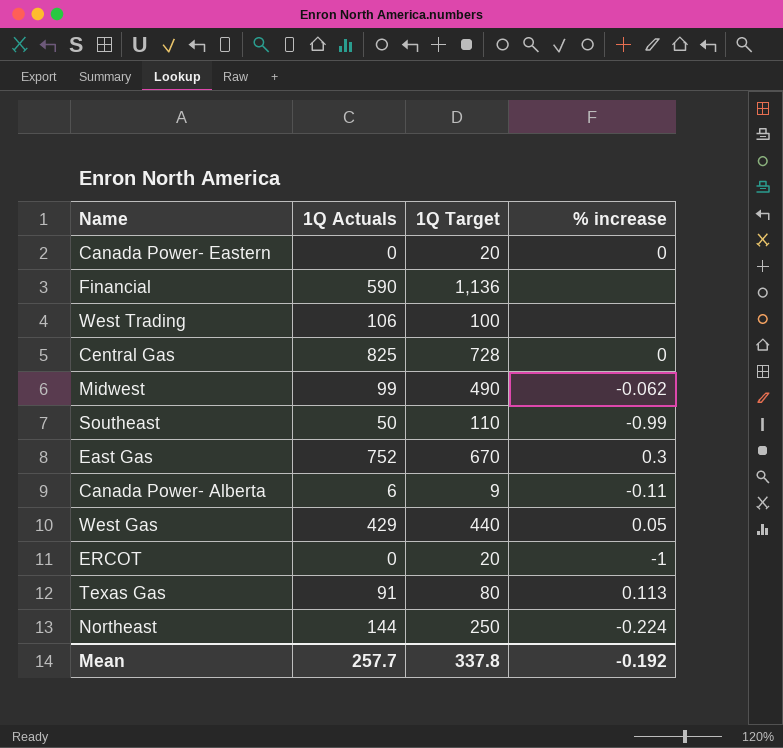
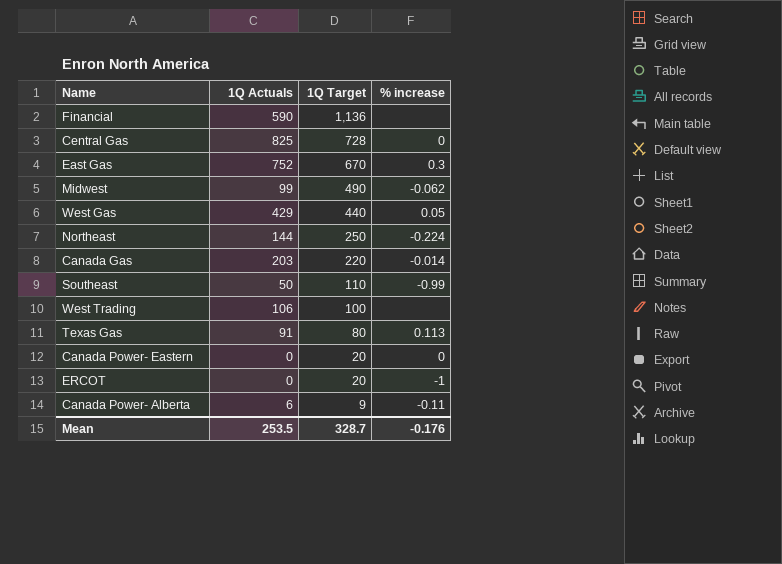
row order: none -> 1Q Target descending
row Canada Gas: none -> 203 | 220 | -0.014
Mean | 1Q Actuals: 257.7 -> 253.5
Mean | 1Q Target: 337.8 -> 328.7
Mean | % increase: -0.192 -> -0.176

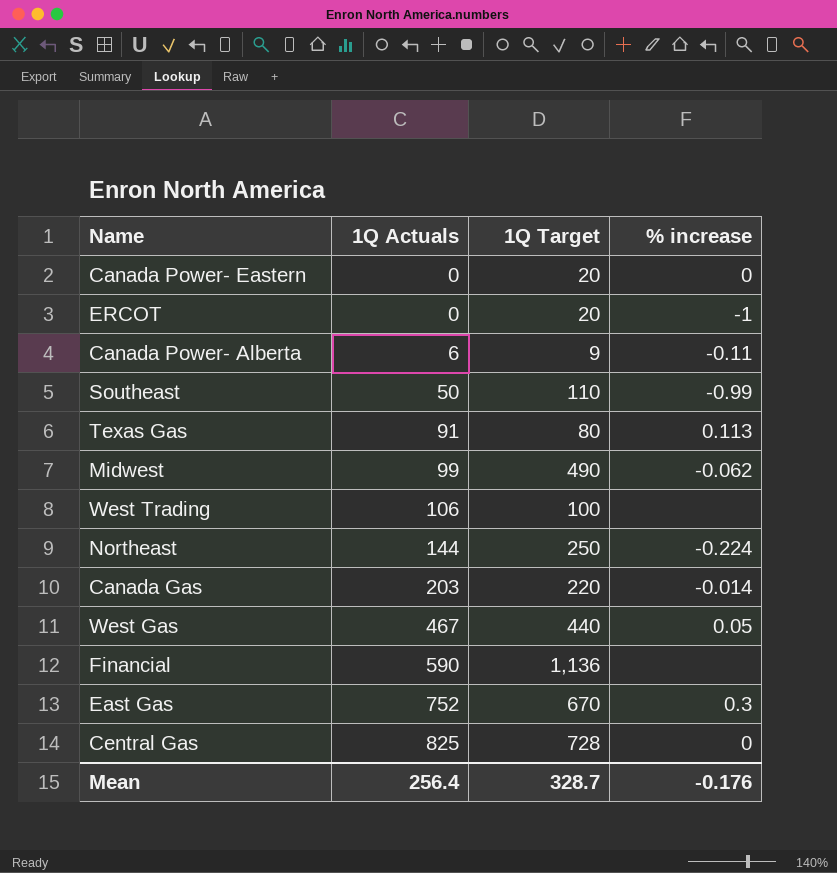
row order: 1Q Target descending -> 1Q Actuals ascending
West Gas | 1Q Actuals: 429 -> 467
Mean | 1Q Actuals: 253.5 -> 256.4

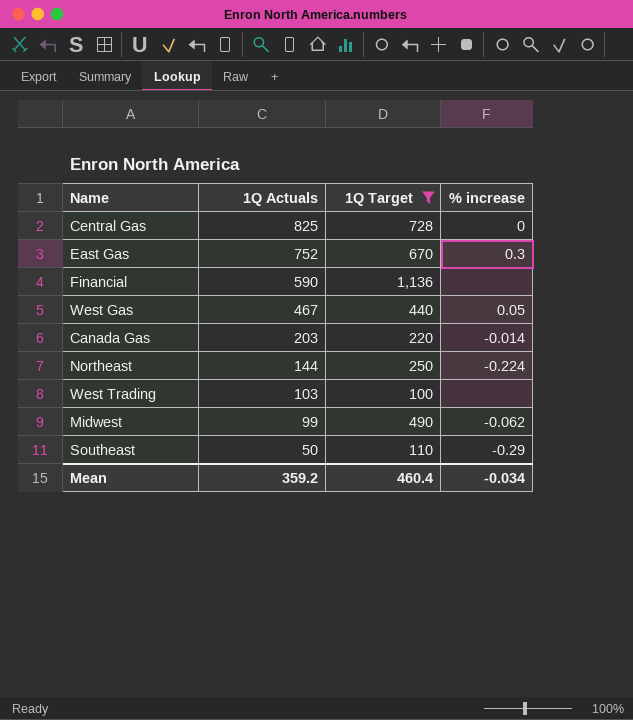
filter: none -> 1Q Target >= 100
row order: 1Q Actuals ascending -> 1Q Actuals descending
West Trading | 1Q Actuals: 106 -> 103
Southeast | % increase: -0.99 -> -0.29
Mean | 1Q Actuals: 256.4 -> 359.2
Mean | 1Q Target: 328.7 -> 460.4
Mean | % increase: -0.176 -> -0.034

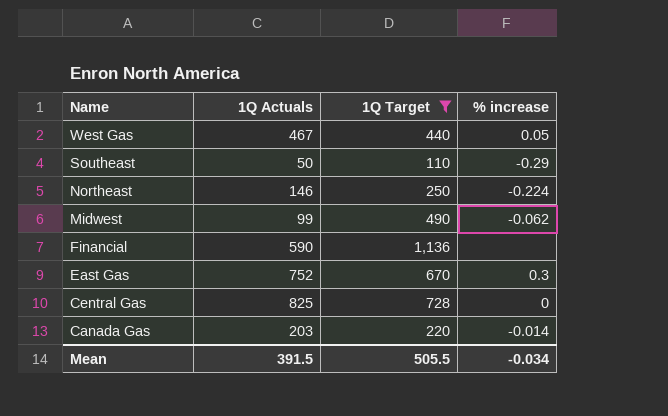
row order: 1Q Actuals descending -> Name descending
row West Trading: 103 | 100 | none -> none
Northeast | 1Q Actuals: 144 -> 146
Mean | 1Q Actuals: 359.2 -> 391.5
Mean | 1Q Target: 460.4 -> 505.5

